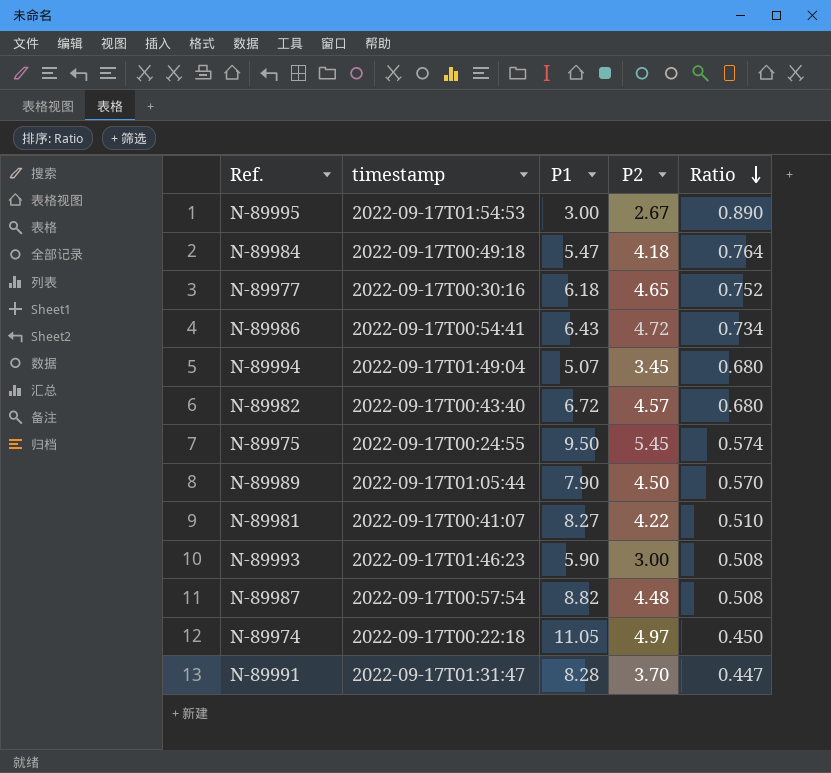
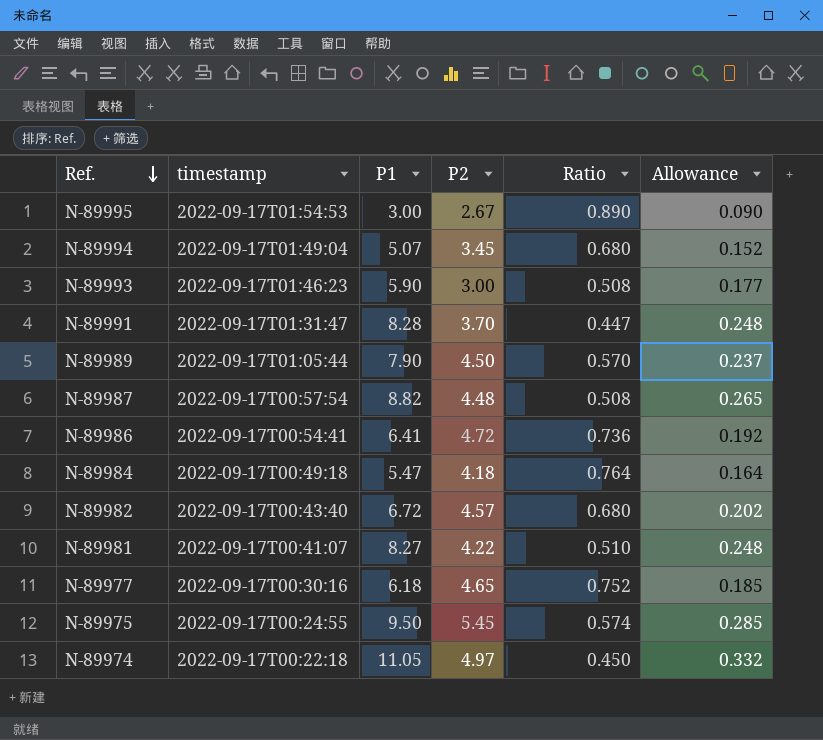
row order: Ratio descending -> Ref. descending
column Allowance | formula: none -> [P1] * 0.03
N-89986 | P1: 6.43 -> 6.41
N-89986 | Ratio: 0.734 -> 0.736

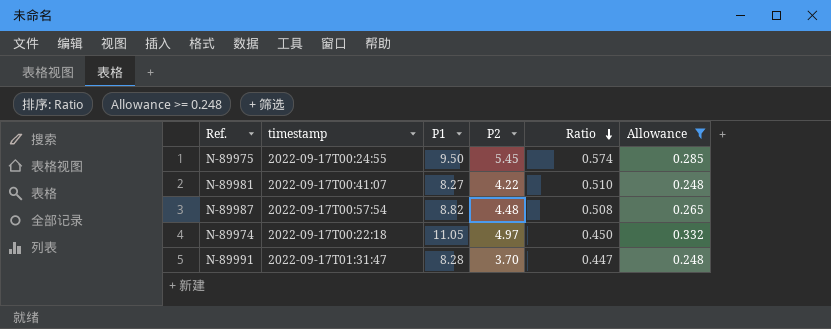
filter: none -> Allowance >= 0.248
row order: Ref. descending -> Ratio descending

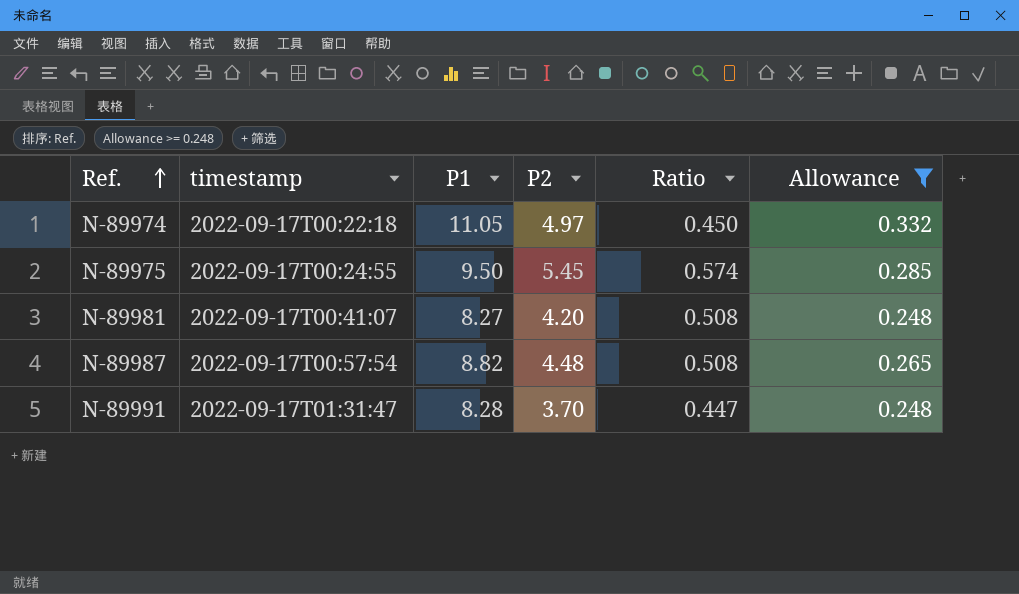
row order: Ratio descending -> Ref. ascending
N-89981 | P2: 4.22 -> 4.20
N-89981 | Ratio: 0.510 -> 0.508

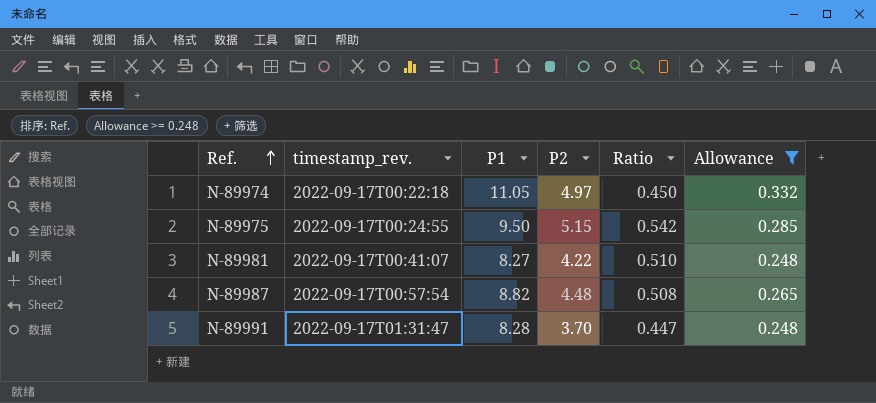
column name: timestamp -> timestamp_rev.
N-89975 | P2: 5.45 -> 5.15
N-89975 | Ratio: 0.574 -> 0.542
N-89981 | P2: 4.20 -> 4.22
N-89981 | Ratio: 0.508 -> 0.510

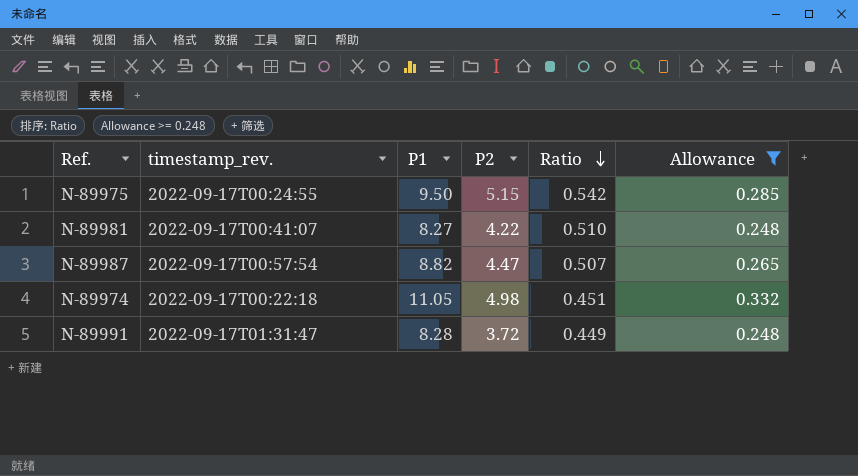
row order: Ref. ascending -> Ratio descending
N-89987 | P2: 4.48 -> 4.47
N-89987 | Ratio: 0.508 -> 0.507
N-89974 | P2: 4.97 -> 4.98
N-89974 | Ratio: 0.450 -> 0.451
N-89991 | P2: 3.70 -> 3.72
N-89991 | Ratio: 0.447 -> 0.449

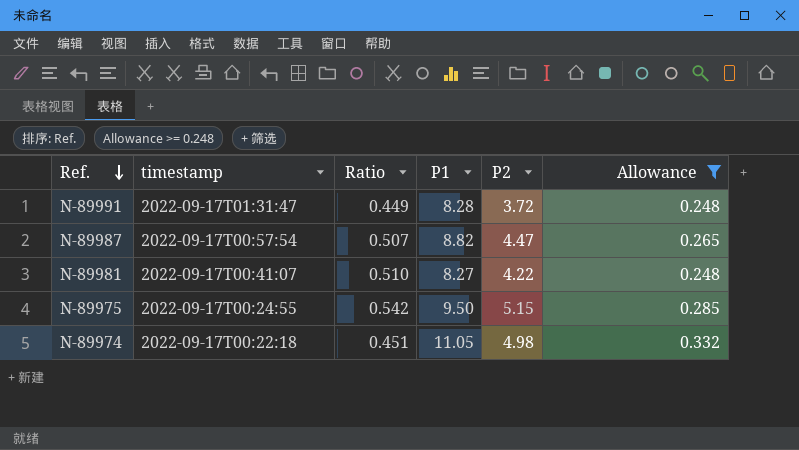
row order: Ratio descending -> Ref. descending
column name: timestamp_rev. -> timestamp
column Ratio | position: 5 -> 3

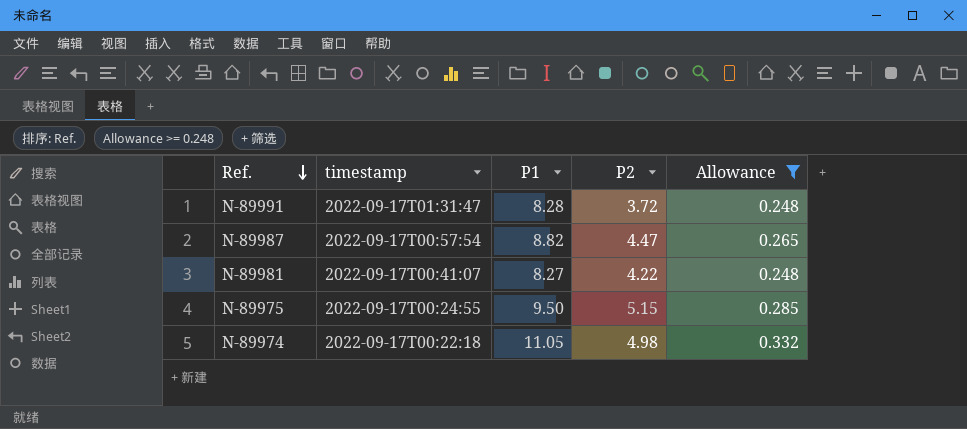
column Ratio | formula: [P2] / [P1] -> none

